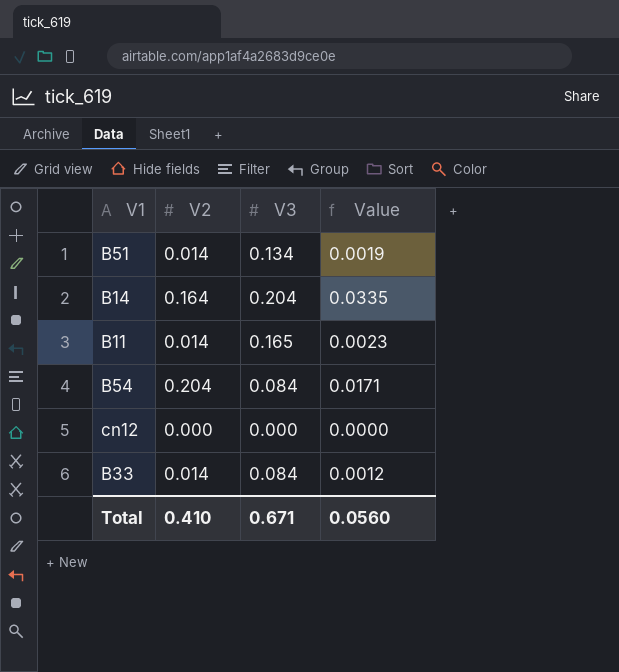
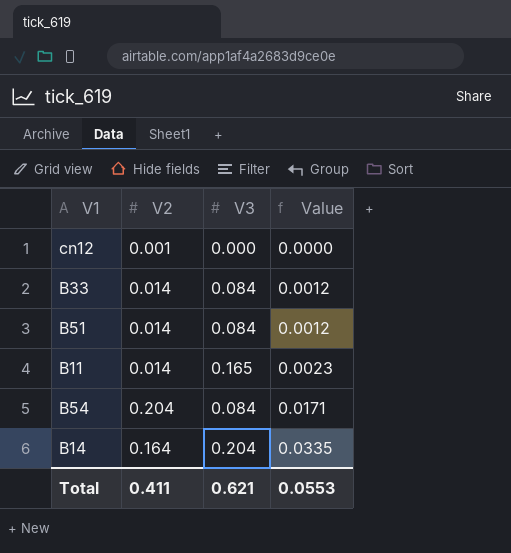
row order: none -> Value ascending
cn12 | V2: 0.000 -> 0.001
B51 | V3: 0.134 -> 0.084
B51 | Value: 0.0019 -> 0.0012
Total | V2: 0.410 -> 0.411
Total | V3: 0.671 -> 0.621
Total | Value: 0.0560 -> 0.0553

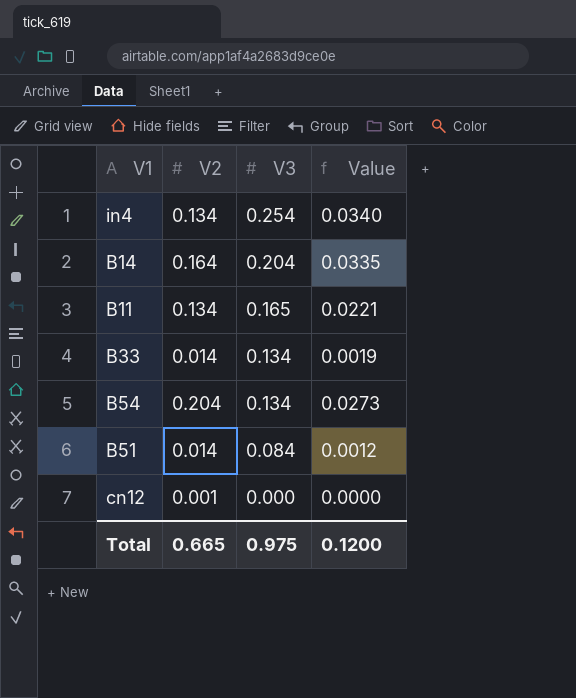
row order: Value ascending -> V3 descending
row in4: none -> 0.134 | 0.254 | 0.0340
B11 | V2: 0.014 -> 0.134
B11 | Value: 0.0023 -> 0.0221
B33 | V3: 0.084 -> 0.134
B33 | Value: 0.0012 -> 0.0019
B54 | V3: 0.084 -> 0.134
B54 | Value: 0.0171 -> 0.0273
Total | V2: 0.411 -> 0.665
Total | V3: 0.621 -> 0.975
Total | Value: 0.0553 -> 0.1200

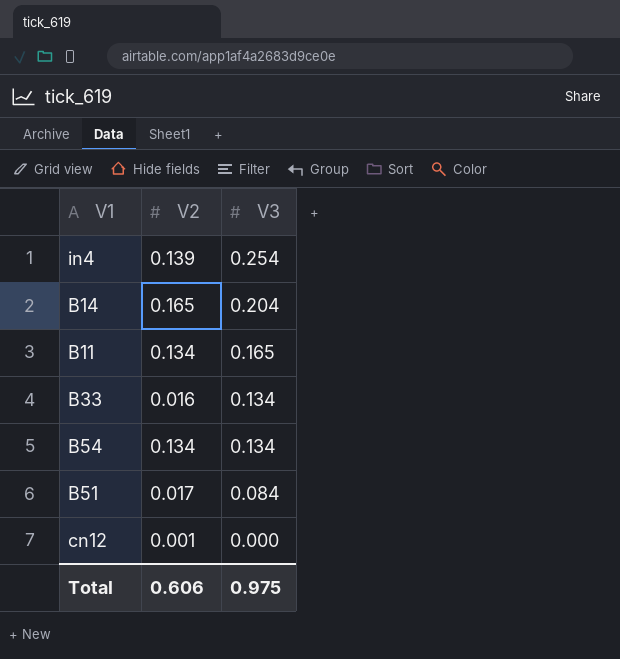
column Value | formula: [V2] * [V3] -> none
in4 | V2: 0.134 -> 0.139
B14 | V2: 0.164 -> 0.165
B33 | V2: 0.014 -> 0.016
B54 | V2: 0.204 -> 0.134
B51 | V2: 0.014 -> 0.017
Total | V2: 0.665 -> 0.606

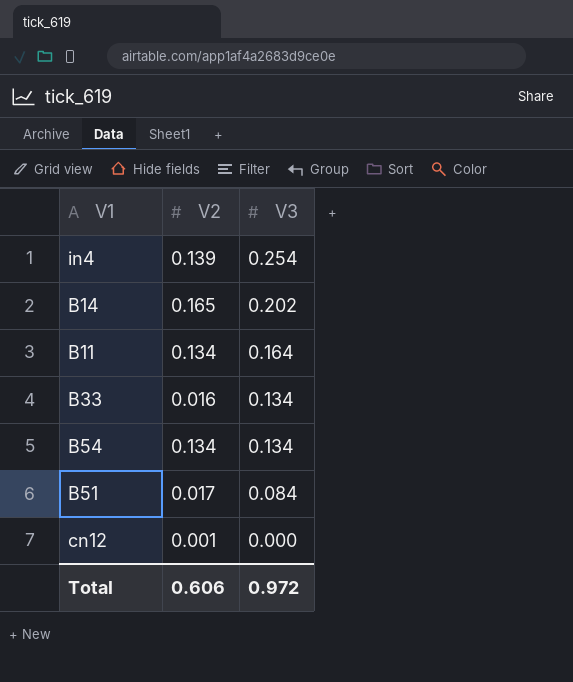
B14 | V3: 0.204 -> 0.202
B11 | V3: 0.165 -> 0.164
Total | V3: 0.975 -> 0.972

